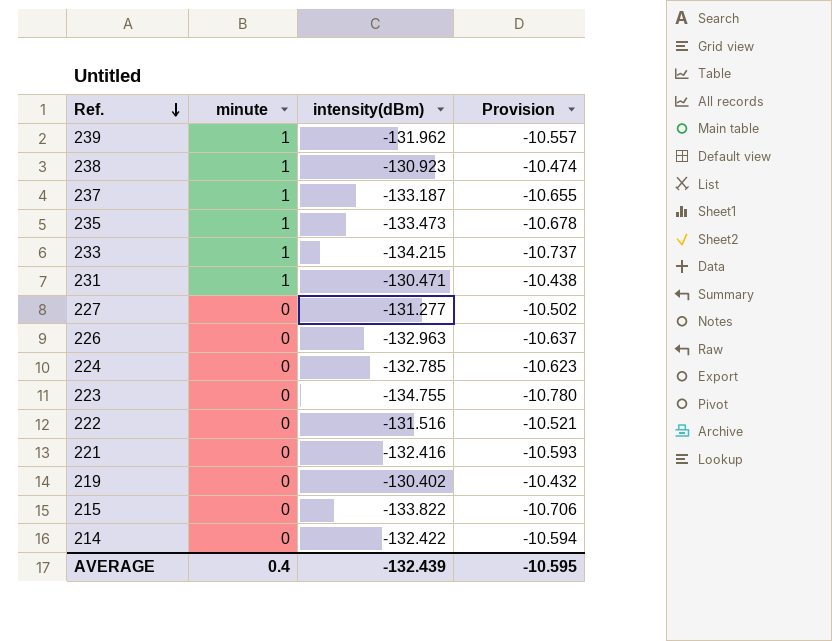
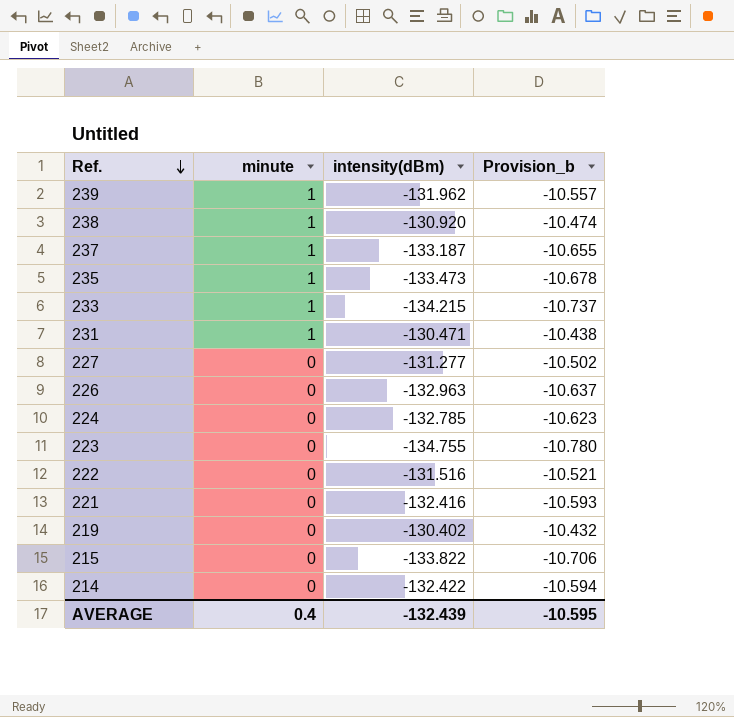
column name: Provision -> Provision_b
238 | intensity(dBm): -130.923 -> -130.920

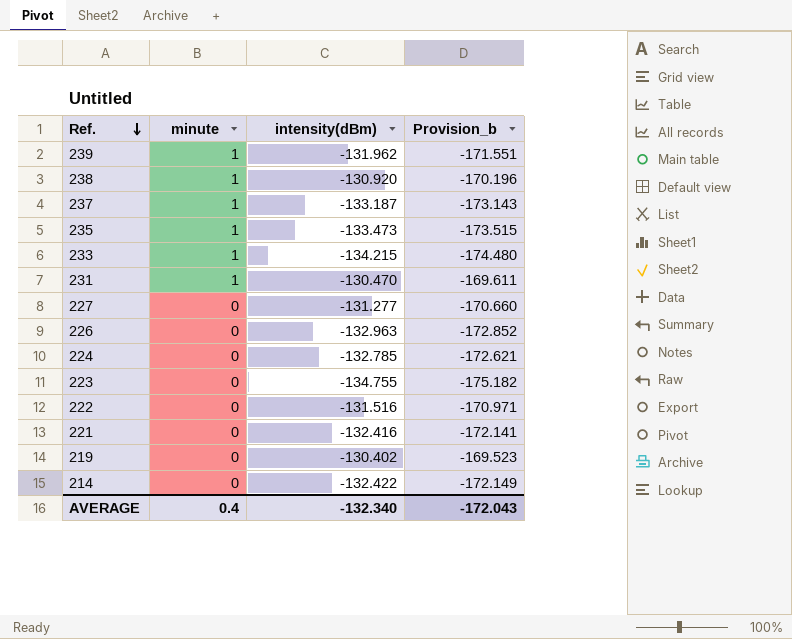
column Provision_b | formula: [intensity(dBm)] * 0.08 -> [intensity(dBm)] * 1.3
row 215: 0 | -133.822 | -10.706 -> none
231 | intensity(dBm): -130.471 -> -130.470
AVERAGE | intensity(dBm): -132.439 -> -132.340
AVERAGE | Provision_b: -10.595 -> -172.043

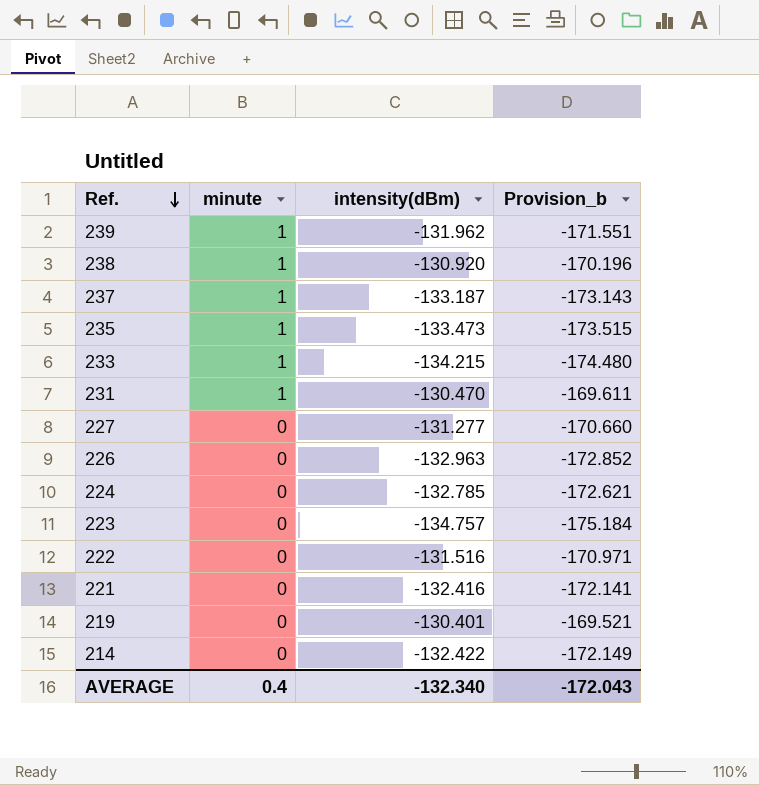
223 | intensity(dBm): -134.755 -> -134.757
223 | Provision_b: -175.182 -> -175.184
219 | intensity(dBm): -130.402 -> -130.401
219 | Provision_b: -169.523 -> -169.521

